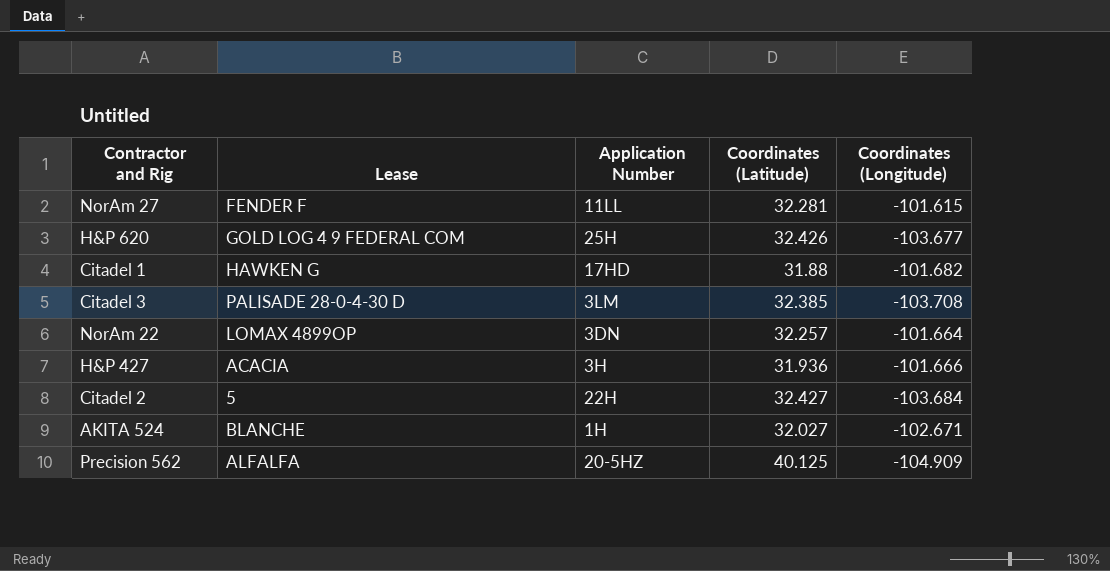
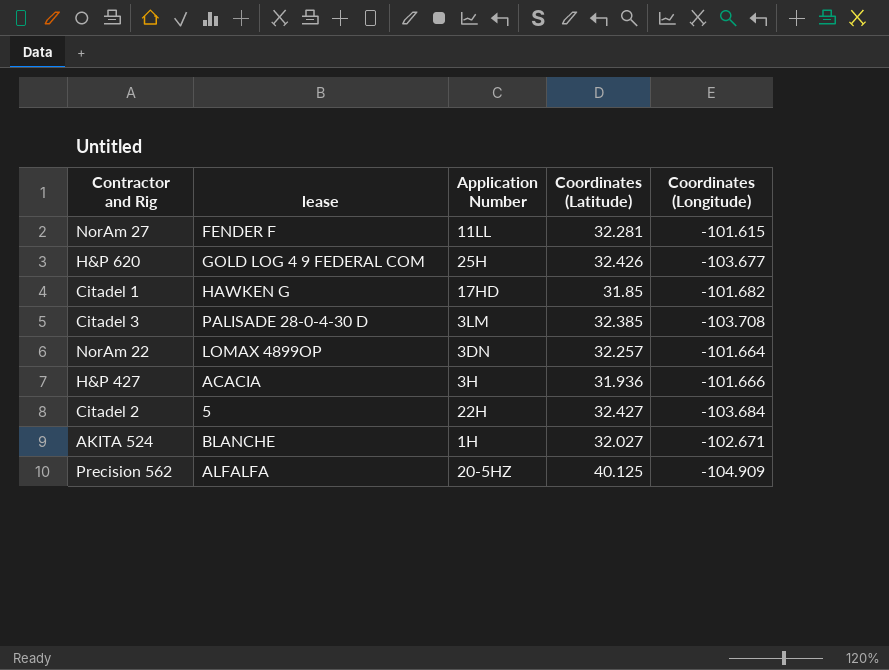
column name: Lease -> lease
Citadel 1 | Coordinates (Latitude): 31.88 -> 31.85

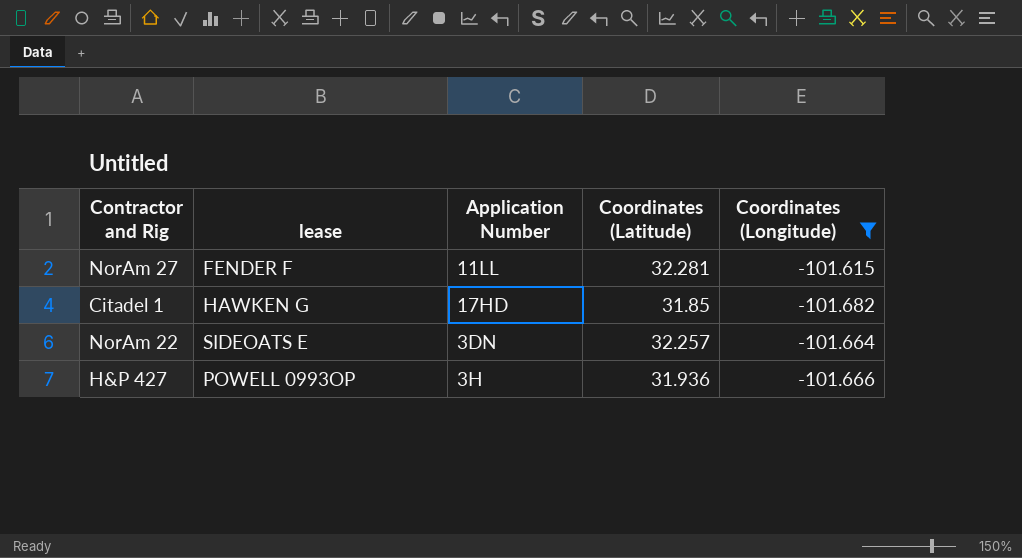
filter: none -> Coordinates (Longitude) >= -101.682
NorAm 22 | lease: LOMAX 4899OP -> SIDEOATS E
H&P 427 | lease: ACACIA -> POWELL 0993OP

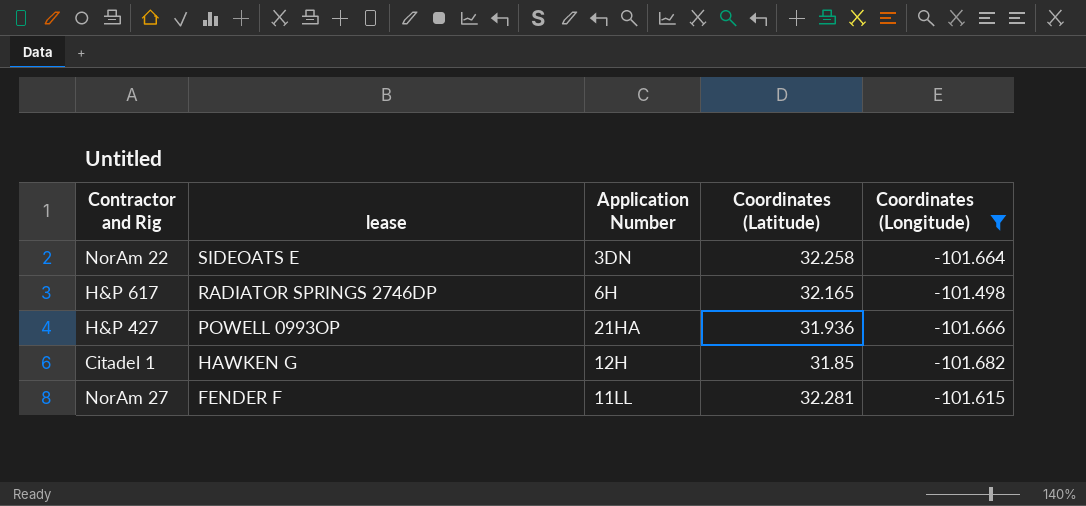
row order: none -> lease descending
NorAm 22 | Coordinates (Latitude): 32.257 -> 32.258
row H&P 617: none -> RADIATOR SPRINGS 2746DP | 6H | 32.165 | -101.498
H&P 427 | Application Number: 3H -> 21HA
Citadel 1 | Application Number: 17HD -> 12H

